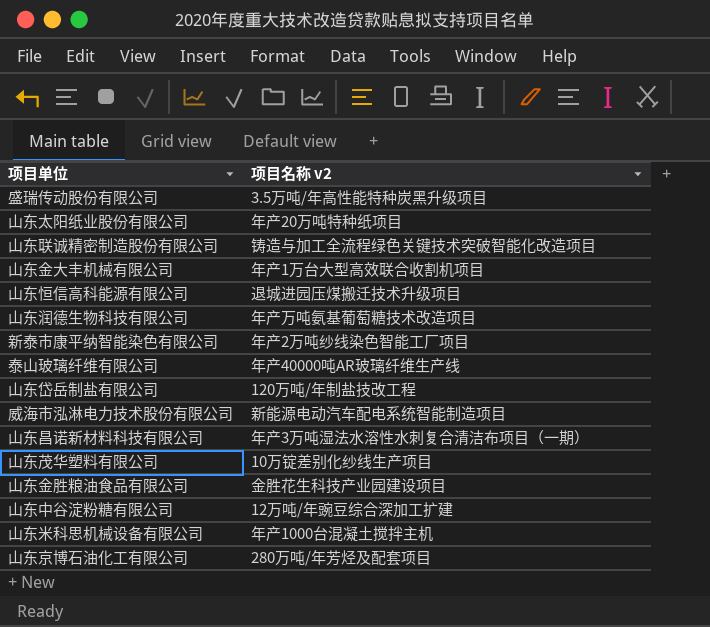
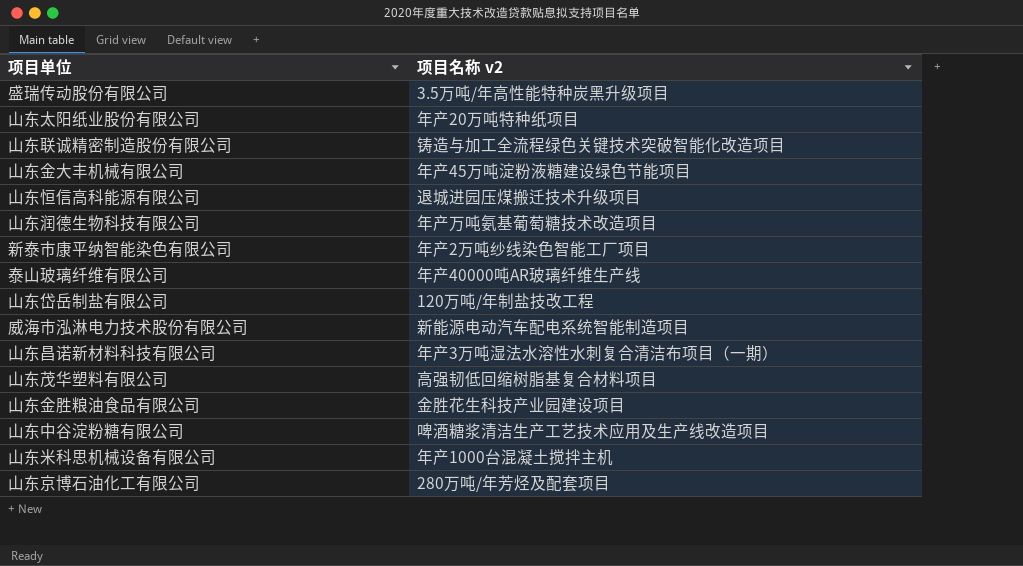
山东金大丰机械有限公司 | 项目名称 v2: 年产1万台大型高效联合收割机项目 -> 年产45万吨淀粉液糖建设绿色节能项目
山东茂华塑料有限公司 | 项目名称 v2: 10万锭差别化纱线生产项目 -> 高强韧低回缩树脂基复合材料项目
山东中谷淀粉糖有限公司 | 项目名称 v2: 12万吨/年豌豆综合深加工扩建 -> 啤酒糖浆清洁生产工艺技术应用及生产线改造项目

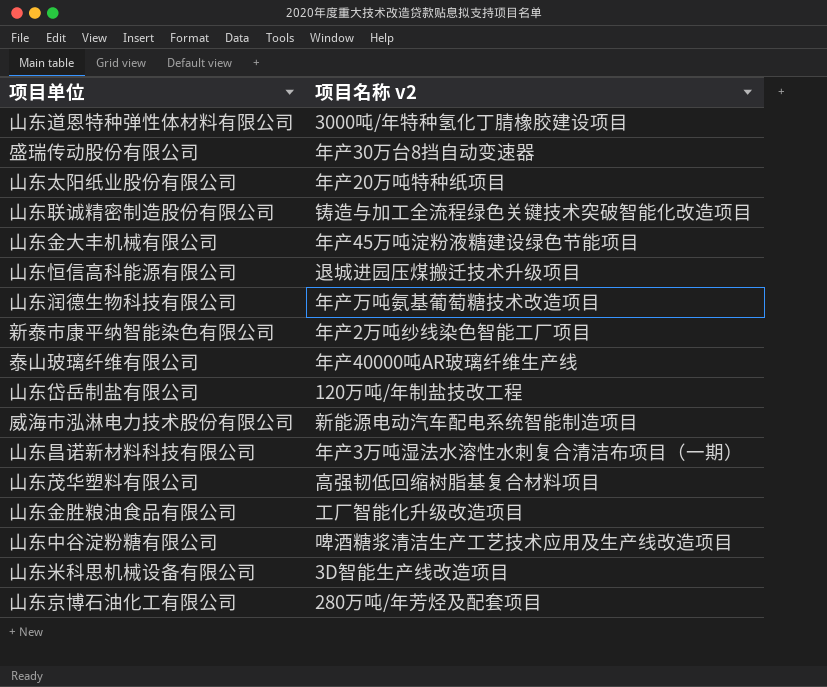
row 山东道恩特种弹性体材料有限公司: none -> 3000吨/年特种氢化丁腈橡胶建设项目
盛瑞传动股份有限公司 | 项目名称 v2: 3.5万吨/年高性能特种炭黑升级项目 -> 年产30万台8挡自动变速器
山东金胜粮油食品有限公司 | 项目名称 v2: 金胜花生科技产业园建设项目 -> 工厂智能化升级改造项目
山东米科思机械设备有限公司 | 项目名称 v2: 年产1000台混凝土搅拌主机 -> 3D智能生产线改造项目

